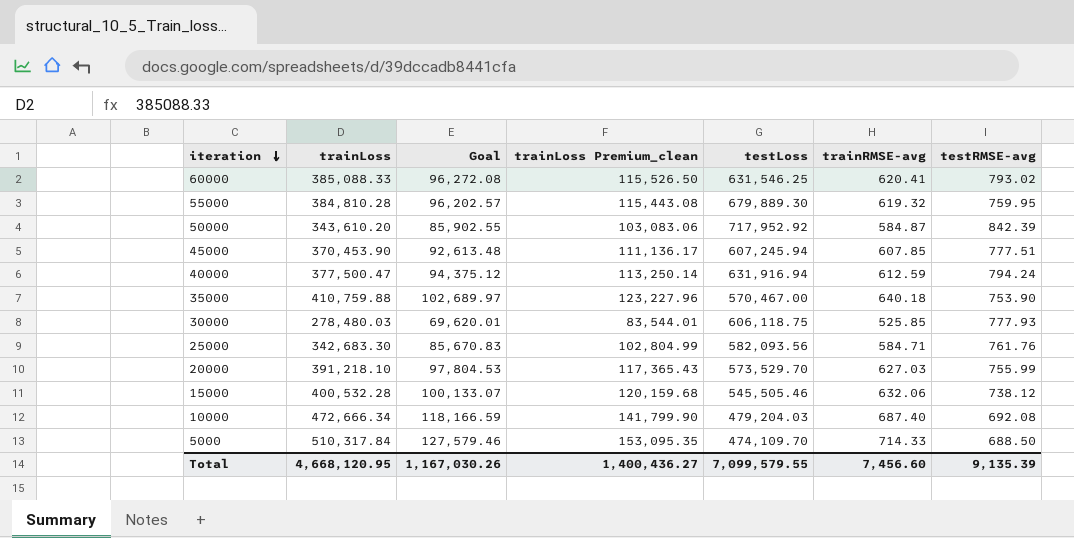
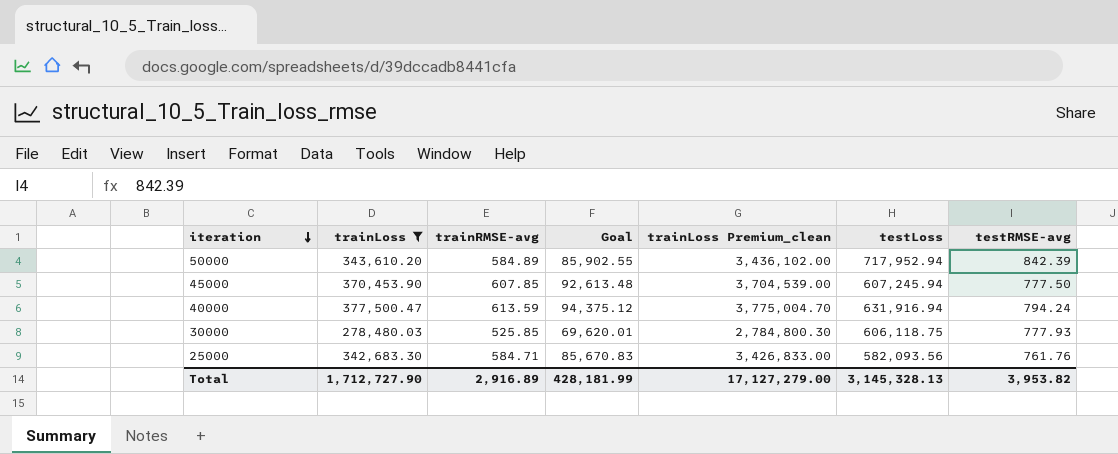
filter: none -> trainLoss <= 377,500.47
column trainRMSE-avg | position: 6 -> 3
column trainLoss Premium_clean | formula: [trainLoss] * 0.3 -> [trainLoss] * 10
50000 | trainRMSE-avg: 584.87 -> 584.89
50000 | testLoss: 717,952.92 -> 717,952.94
45000 | testRMSE-avg: 777.51 -> 777.50
40000 | trainRMSE-avg: 612.59 -> 613.59
Total | trainLoss: 4,668,120.95 -> 1,712,727.90
Total | trainRMSE-avg: 7,456.60 -> 2,916.89
Total | Goal: 1,167,030.26 -> 428,181.99
Total | trainLoss Premium_clean: 1,400,436.27 -> 17,127,279.00
Total | testLoss: 7,099,579.55 -> 3,145,328.13
Total | testRMSE-avg: 9,135.39 -> 3,953.82

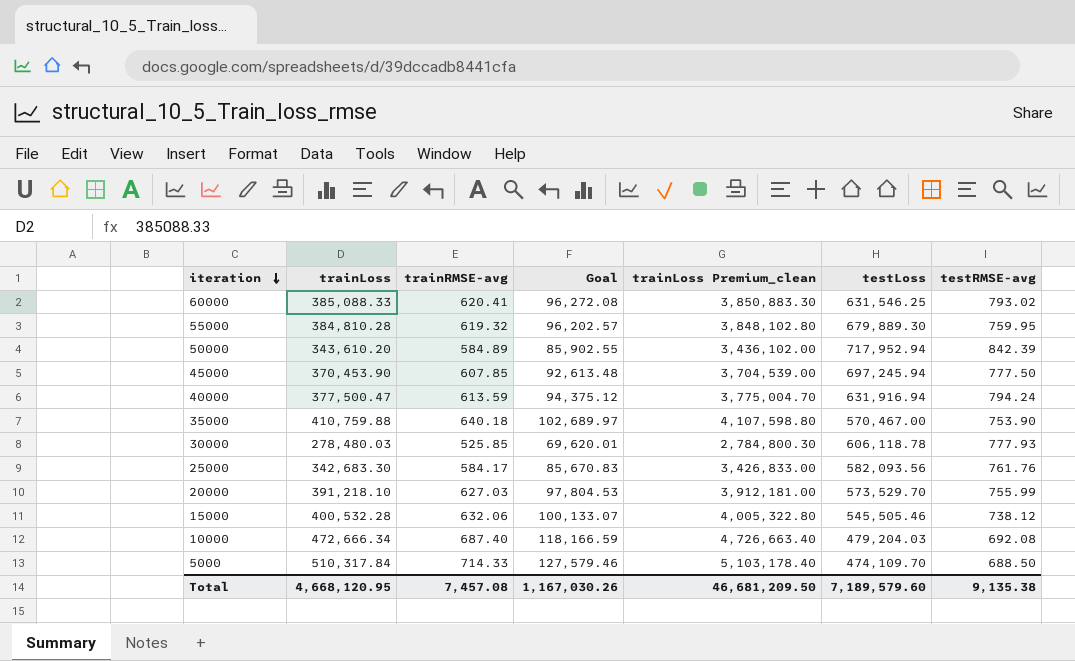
filter: trainLoss <= 377,500.47 -> none
45000 | testLoss: 607,245.94 -> 697,245.94
30000 | testLoss: 606,118.75 -> 606,118.78
25000 | trainRMSE-avg: 584.71 -> 584.17
Total | trainLoss: 1,712,727.90 -> 4,668,120.95
Total | trainRMSE-avg: 2,916.89 -> 7,457.08
Total | Goal: 428,181.99 -> 1,167,030.26
Total | trainLoss Premium_clean: 17,127,279.00 -> 46,681,209.50
Total | testLoss: 3,145,328.13 -> 7,189,579.60
Total | testRMSE-avg: 3,953.82 -> 9,135.38

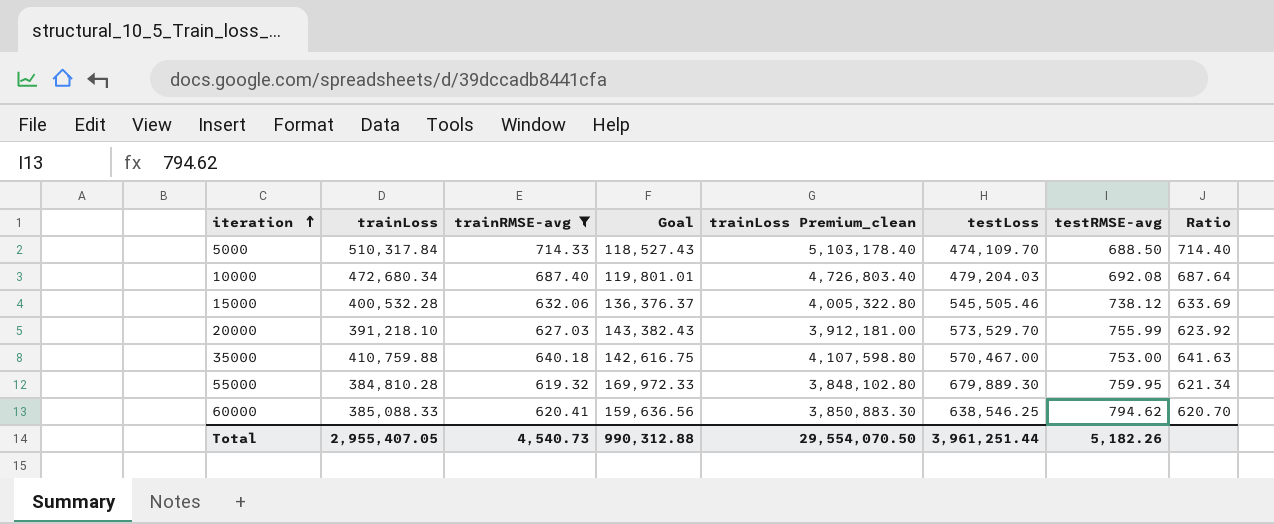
filter: none -> trainRMSE-avg >= 619.32
row order: iteration descending -> iteration ascending
column Goal | formula: [trainLoss] * 0.25 -> [testLoss] * 0.25
column Ratio | formula: none -> [trainLoss] / [trainRMSE-avg]
10000 | trainLoss: 472,666.34 -> 472,680.34
10000 | trainLoss Premium_clean: 4,726,663.40 -> 4,726,803.40
35000 | testRMSE-avg: 753.90 -> 753.00
60000 | testLoss: 631,546.25 -> 638,546.25
60000 | testRMSE-avg: 793.02 -> 794.62
Total | trainLoss: 4,668,120.95 -> 2,955,407.05
Total | trainRMSE-avg: 7,457.08 -> 4,540.73
Total | Goal: 1,167,030.26 -> 990,312.88
Total | trainLoss Premium_clean: 46,681,209.50 -> 29,554,070.50
Total | testLoss: 7,189,579.60 -> 3,961,251.44
Total | testRMSE-avg: 9,135.38 -> 5,182.26

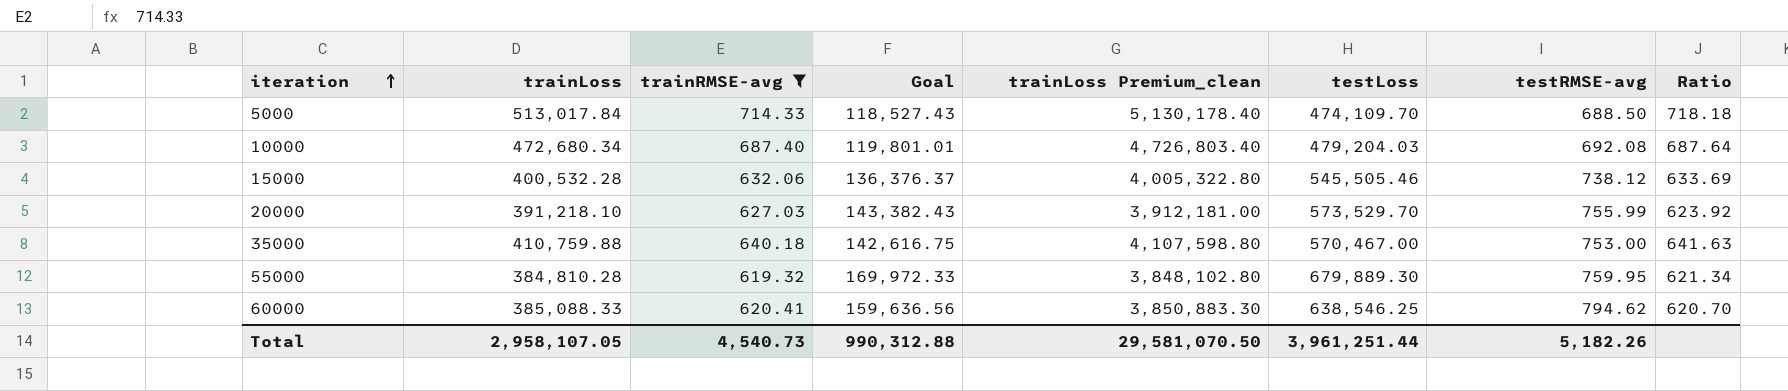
5000 | trainLoss: 510,317.84 -> 513,017.84
5000 | trainLoss Premium_clean: 5,103,178.40 -> 5,130,178.40
5000 | Ratio: 714.40 -> 718.18
Total | trainLoss: 2,955,407.05 -> 2,958,107.05
Total | trainLoss Premium_clean: 29,554,070.50 -> 29,581,070.50

